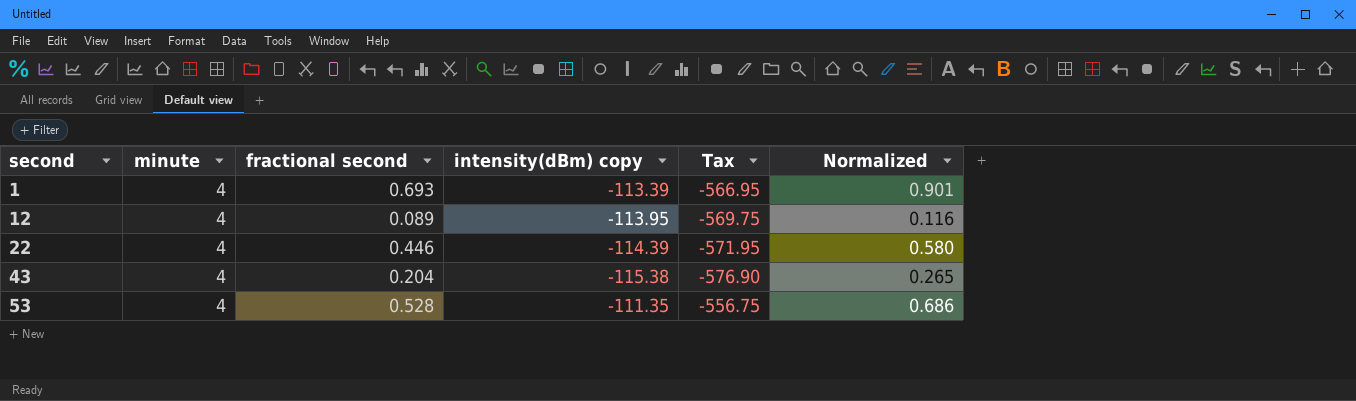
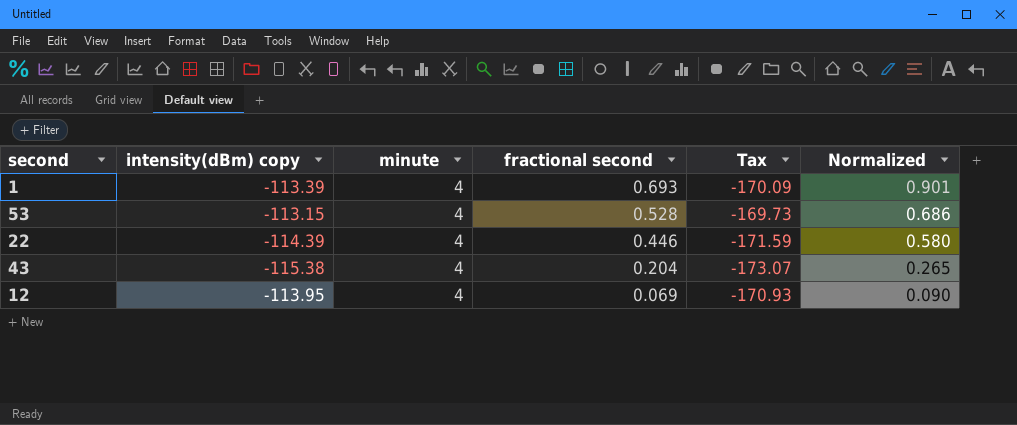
row order: second ascending -> fractional second descending
column intensity(dBm) copy | position: 4 -> 2
column Tax | formula: [intensity(dBm) copy] * 5 -> [intensity(dBm) copy] * 1.5
53 | intensity(dBm) copy: -111.35 -> -113.15
12 | fractional second: 0.089 -> 0.069
12 | Normalized: 0.116 -> 0.090

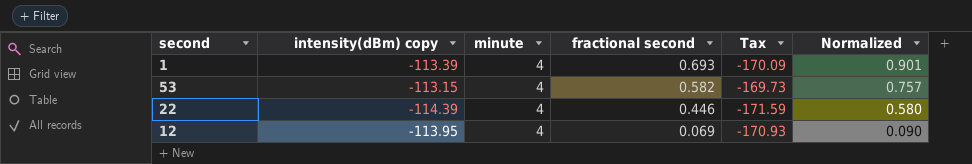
row 43: -115.38 | 4 | 0.204 | -173.07 | 0.265 -> none
53 | fractional second: 0.528 -> 0.582
53 | Normalized: 0.686 -> 0.757

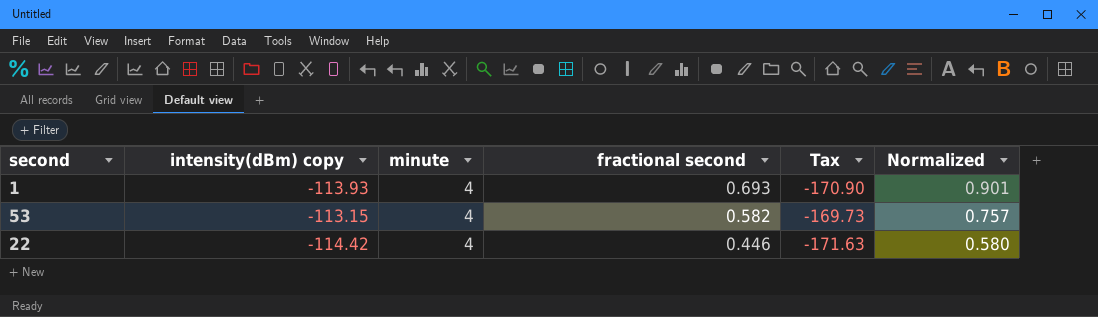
row 12: -113.95 | 4 | 0.069 | -170.93 | 0.090 -> none
1 | intensity(dBm) copy: -113.39 -> -113.93
1 | Tax: -170.09 -> -170.90
22 | intensity(dBm) copy: -114.39 -> -114.42
22 | Tax: -171.59 -> -171.63

